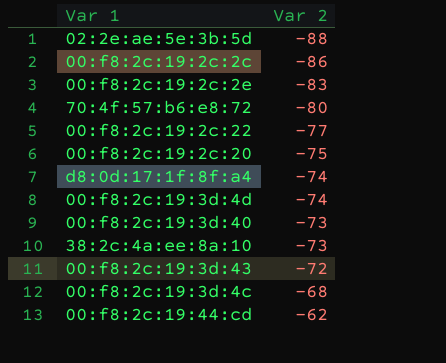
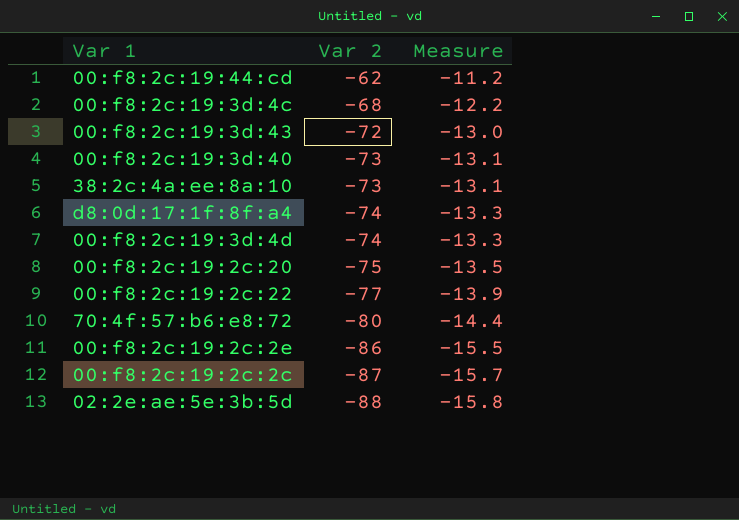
row order: Var 2 ascending -> Var 2 descending
column Measure | formula: none -> [Var 2] * 0.18
00:f8:2c:19:2c:2e | Var 2: -83 -> -86
00:f8:2c:19:2c:2c | Var 2: -86 -> -87

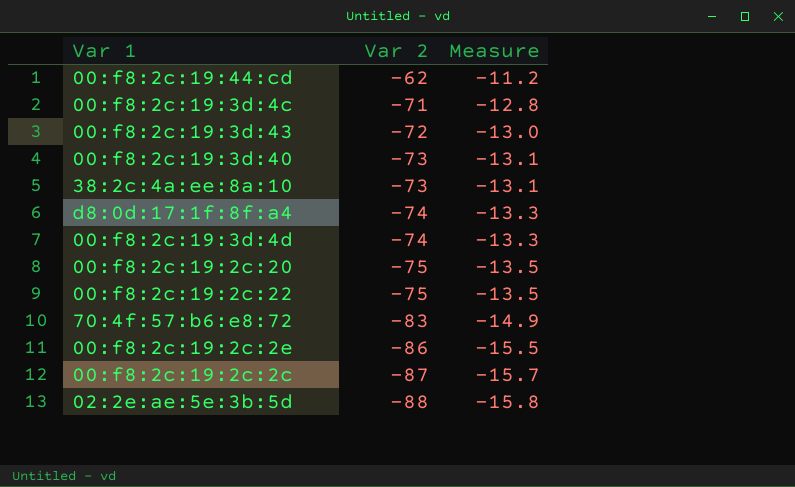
00:f8:2c:19:3d:4c | Var 2: -68 -> -71
00:f8:2c:19:3d:4c | Measure: -12.2 -> -12.8
00:f8:2c:19:2c:22 | Var 2: -77 -> -75
00:f8:2c:19:2c:22 | Measure: -13.9 -> -13.5
70:4f:57:b6:e8:72 | Var 2: -80 -> -83
70:4f:57:b6:e8:72 | Measure: -14.4 -> -14.9

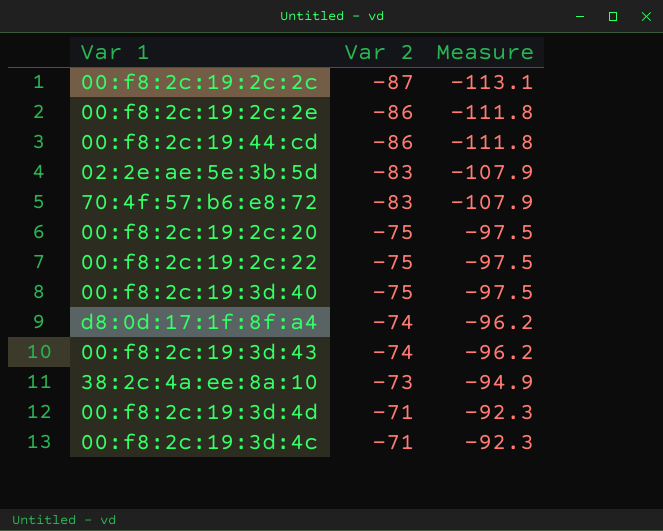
row order: Var 2 descending -> Var 2 ascending
column Measure | formula: [Var 2] * 0.18 -> [Var 2] * 1.3
00:f8:2c:19:44:cd | Var 2: -62 -> -86
02:2e:ae:5e:3b:5d | Var 2: -88 -> -83
00:f8:2c:19:3d:40 | Var 2: -73 -> -75
00:f8:2c:19:3d:43 | Var 2: -72 -> -74
00:f8:2c:19:3d:4d | Var 2: -74 -> -71

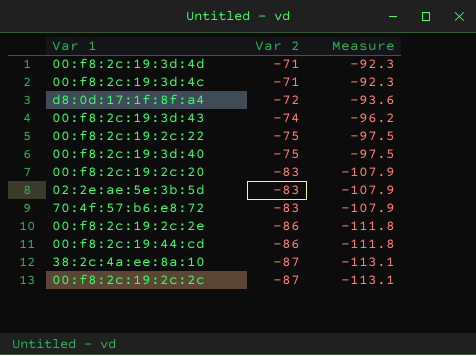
row order: Var 2 ascending -> Var 2 descending
d8:0d:17:1f:8f:a4 | Var 2: -74 -> -72
d8:0d:17:1f:8f:a4 | Measure: -96.2 -> -93.6
00:f8:2c:19:2c:20 | Var 2: -75 -> -83
00:f8:2c:19:2c:20 | Measure: -97.5 -> -107.9
38:2c:4a:ee:8a:10 | Var 2: -73 -> -87
38:2c:4a:ee:8a:10 | Measure: -94.9 -> -113.1

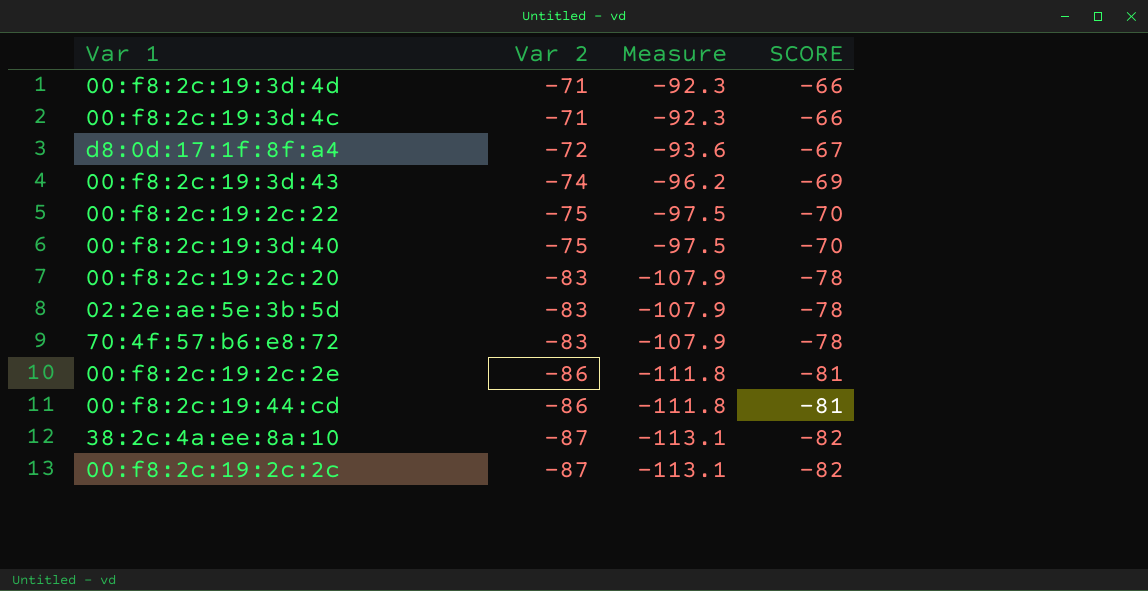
column SCORE | formula: none -> [Var 2] + 5

